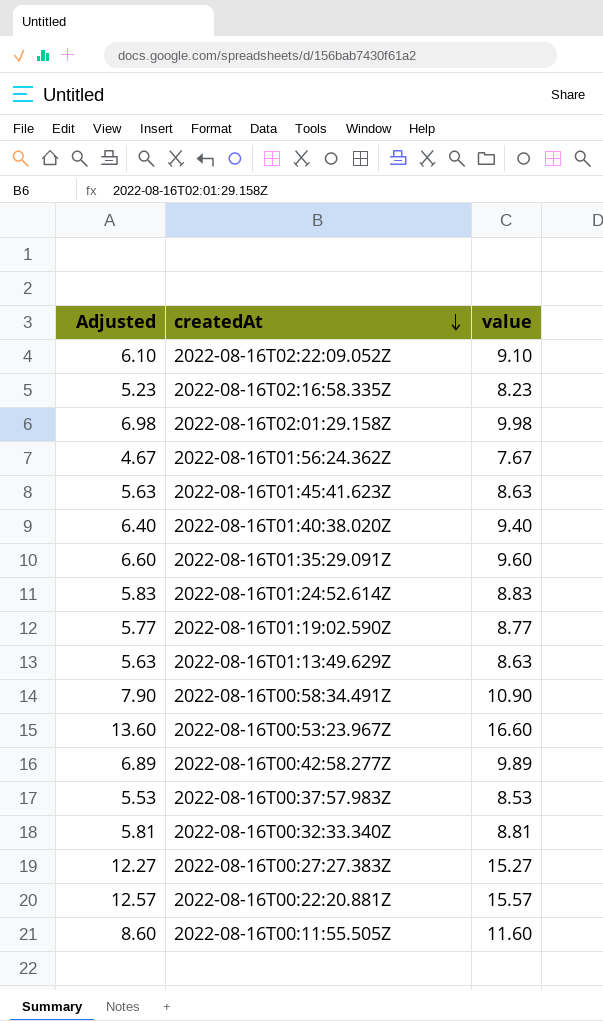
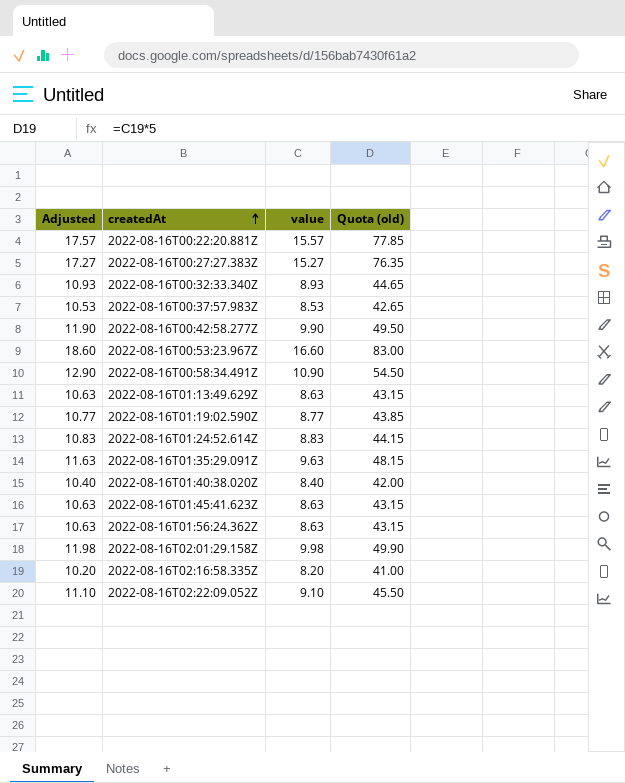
row order: createdAt descending -> createdAt ascending
column Adjusted | formula: [value] - 3 -> [value] + 2
column Quota (old) | formula: none -> [value] * 5
row 2022-08-16T00:11:55.505Z: 8.60 | 11.60 -> none
2022-08-16T00:32:33.340Z | value: 8.81 -> 8.93
2022-08-16T00:42:58.277Z | value: 9.89 -> 9.90
2022-08-16T01:35:29.091Z | value: 9.60 -> 9.63
2022-08-16T01:40:38.020Z | value: 9.40 -> 8.40
2022-08-16T01:56:24.362Z | value: 7.67 -> 8.63
2022-08-16T02:16:58.335Z | value: 8.23 -> 8.20

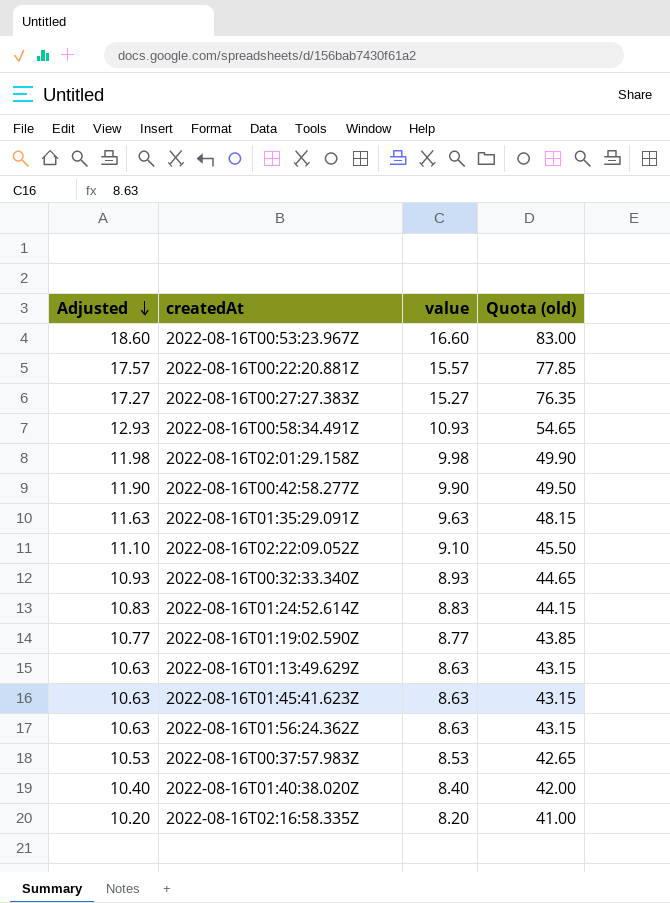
row order: createdAt ascending -> Adjusted descending
2022-08-16T00:58:34.491Z | Adjusted: 12.90 -> 12.93
2022-08-16T00:58:34.491Z | value: 10.90 -> 10.93
2022-08-16T00:58:34.491Z | Quota (old): 54.50 -> 54.65

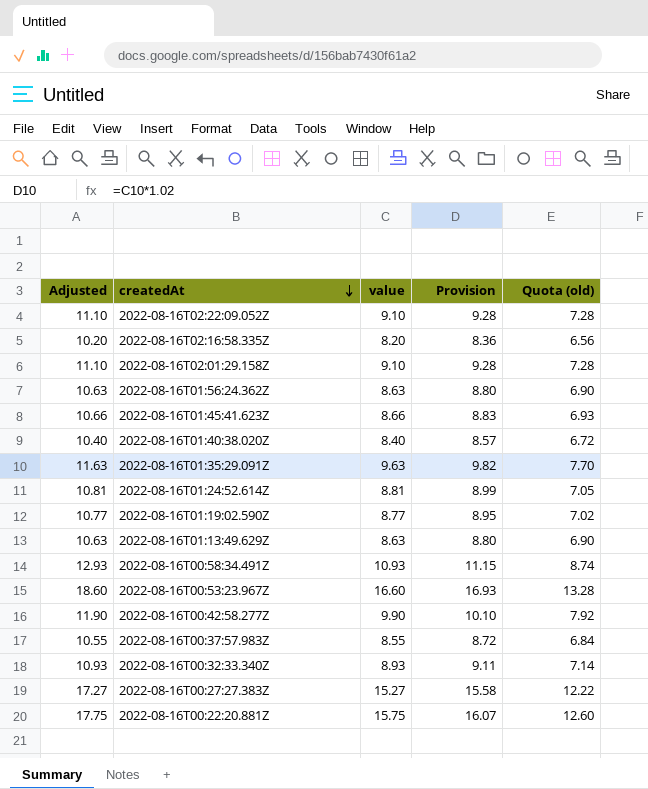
row order: Adjusted descending -> createdAt descending
column Provision | formula: none -> [value] * 1.02
column Quota (old) | formula: [value] * 5 -> [value] * 0.8
2022-08-16T02:01:29.158Z | Adjusted: 11.98 -> 11.10
2022-08-16T02:01:29.158Z | value: 9.98 -> 9.10
2022-08-16T01:45:41.623Z | Adjusted: 10.63 -> 10.66
2022-08-16T01:45:41.623Z | value: 8.63 -> 8.66
2022-08-16T01:24:52.614Z | Adjusted: 10.83 -> 10.81
2022-08-16T01:24:52.614Z | value: 8.83 -> 8.81
2022-08-16T00:37:57.983Z | Adjusted: 10.53 -> 10.55
2022-08-16T00:37:57.983Z | value: 8.53 -> 8.55
2022-08-16T00:22:20.881Z | Adjusted: 17.57 -> 17.75
2022-08-16T00:22:20.881Z | value: 15.57 -> 15.75

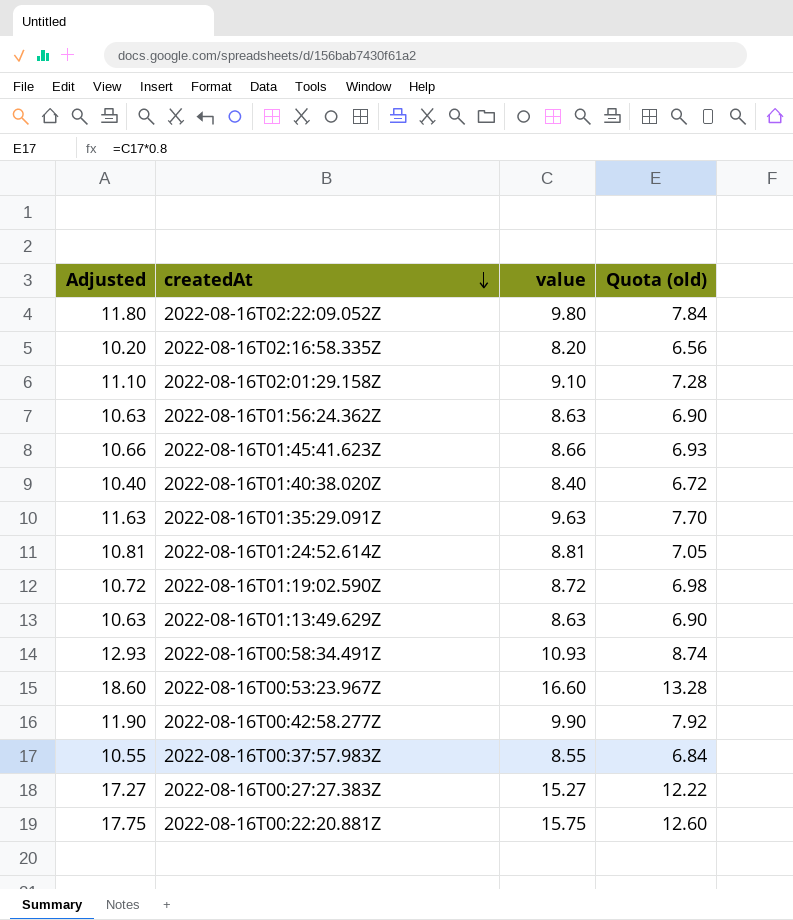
column Provision | formula: [value] * 1.02 -> none
row 2022-08-16T00:32:33.340Z: 10.93 | 8.93 | 9.11 | 7.14 -> none
2022-08-16T02:22:09.052Z | Adjusted: 11.10 -> 11.80
2022-08-16T02:22:09.052Z | value: 9.10 -> 9.80
2022-08-16T02:22:09.052Z | Quota (old): 7.28 -> 7.84
2022-08-16T01:19:02.590Z | Adjusted: 10.77 -> 10.72
2022-08-16T01:19:02.590Z | value: 8.77 -> 8.72
2022-08-16T01:19:02.590Z | Quota (old): 7.02 -> 6.98

